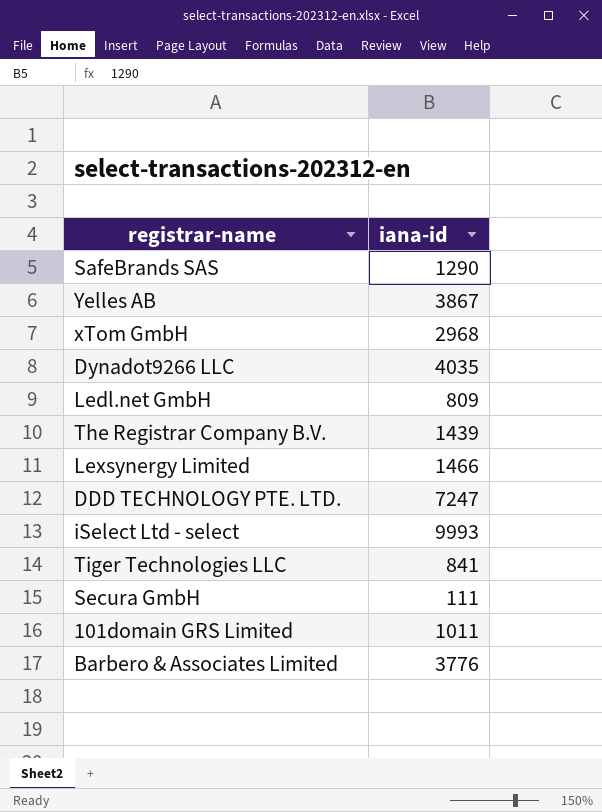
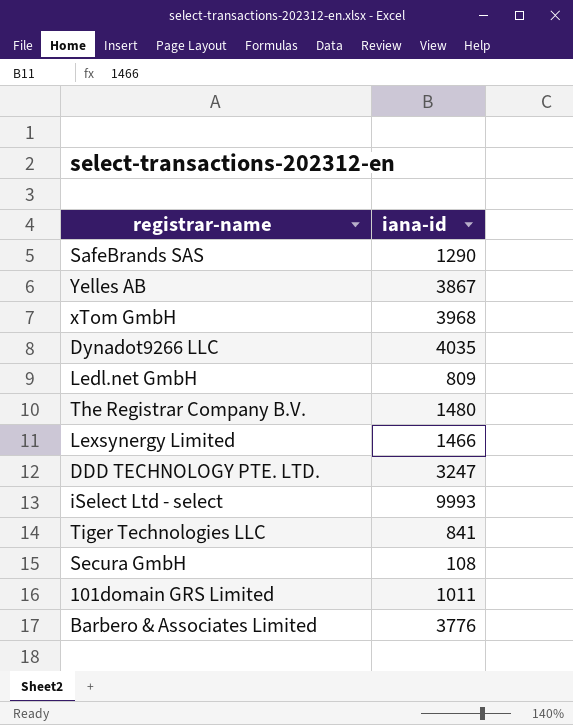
xTom GmbH | iana-id: 2968 -> 3968
The Registrar Company B.V. | iana-id: 1439 -> 1480
DDD TECHNOLOGY PTE. LTD. | iana-id: 7247 -> 3247
Secura GmbH | iana-id: 111 -> 108

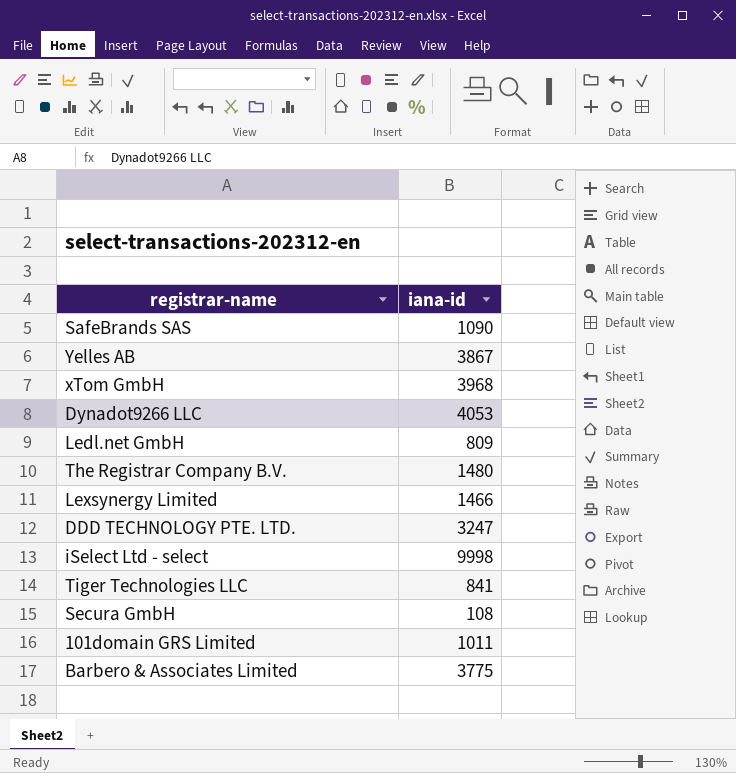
SafeBrands SAS | iana-id: 1290 -> 1090
Dynadot9266 LLC | iana-id: 4035 -> 4053
iSelect Ltd - select | iana-id: 9993 -> 9998
Barbero & Associates Limited | iana-id: 3776 -> 3775

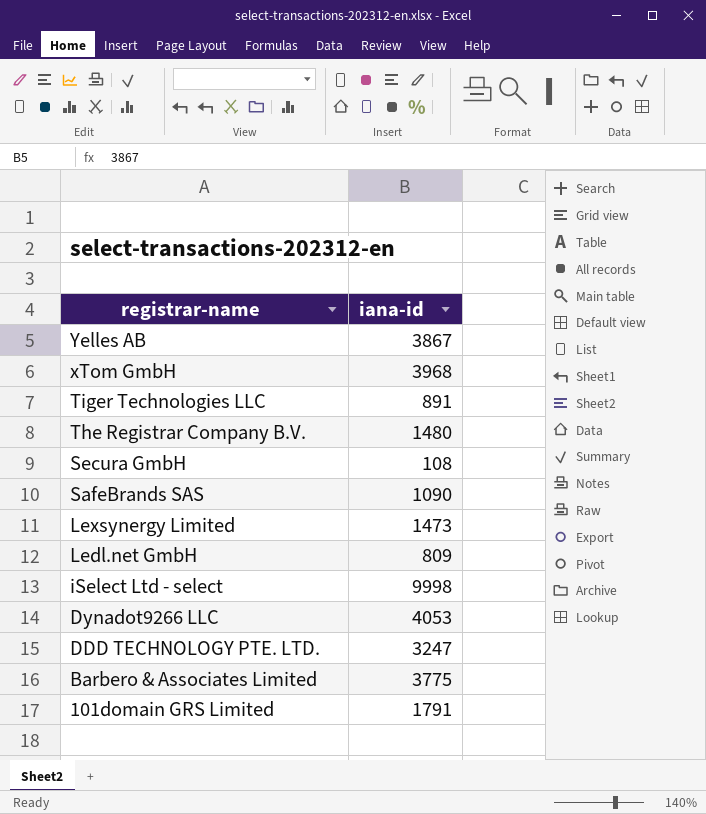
row order: none -> registrar-name descending
Tiger Technologies LLC | iana-id: 841 -> 891
Lexsynergy Limited | iana-id: 1466 -> 1473
101domain GRS Limited | iana-id: 1011 -> 1791

